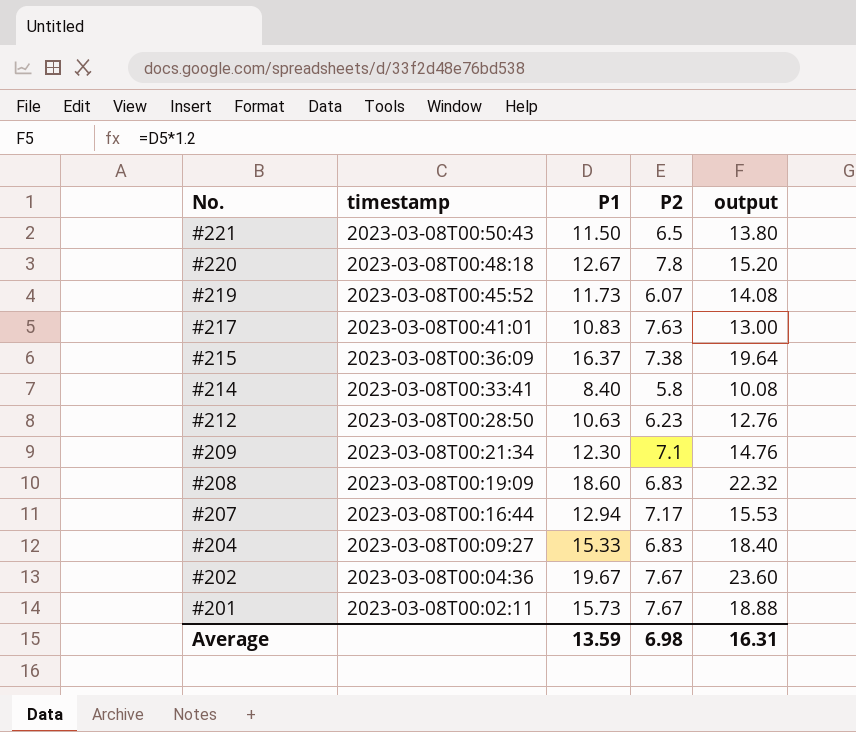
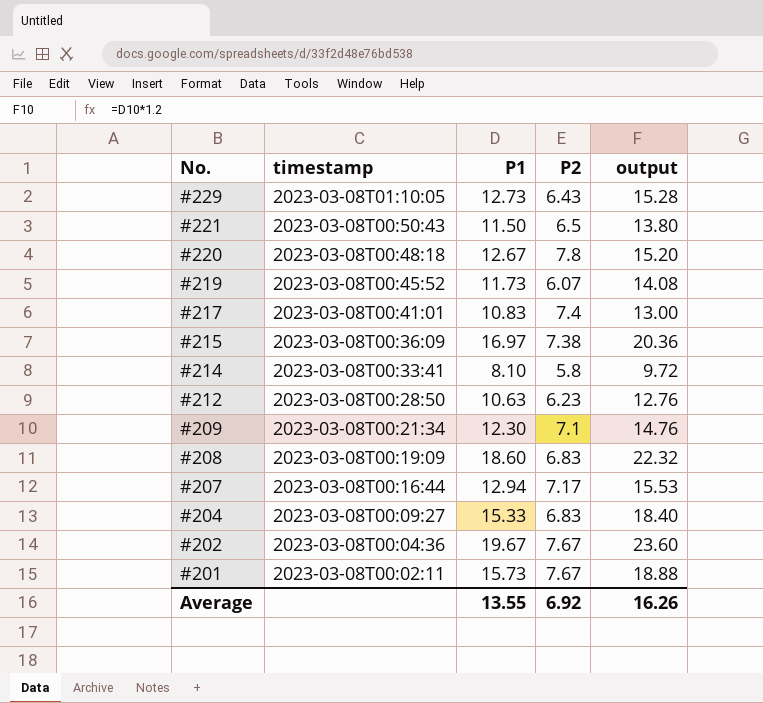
row #229: none -> 2023-03-08T01:10:05 | 12.73 | 6.43 | 15.28
#217 | P2: 7.63 -> 7.4
#215 | P1: 16.37 -> 16.97
#215 | output: 19.64 -> 20.36
#214 | P1: 8.40 -> 8.10
#214 | output: 10.08 -> 9.72
Average | P1: 13.59 -> 13.55
Average | P2: 6.98 -> 6.92
Average | output: 16.31 -> 16.26

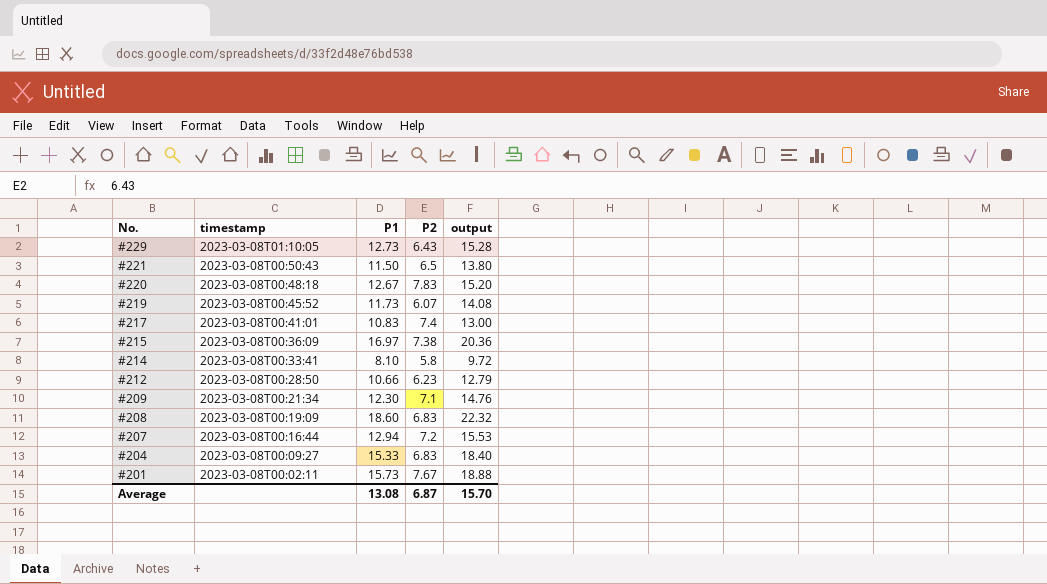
row #202: 2023-03-08T00:04:36 | 19.67 | 7.67 | 23.60 -> none
#220 | P2: 7.8 -> 7.83
#212 | P1: 10.63 -> 10.66
#212 | output: 12.76 -> 12.79
#207 | P2: 7.17 -> 7.2
Average | P1: 13.55 -> 13.08
Average | P2: 6.92 -> 6.87
Average | output: 16.26 -> 15.70

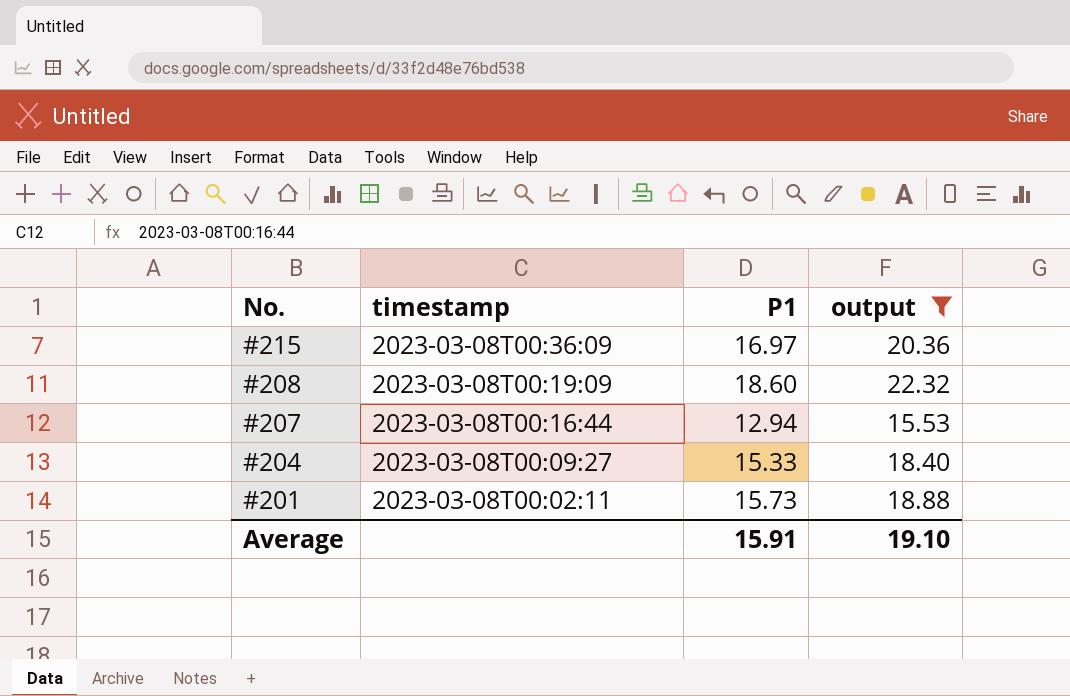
filter: none -> output >= 15.53
column P2 | position: 4 -> none
Average | P1: 13.08 -> 15.91
Average | output: 15.70 -> 19.10

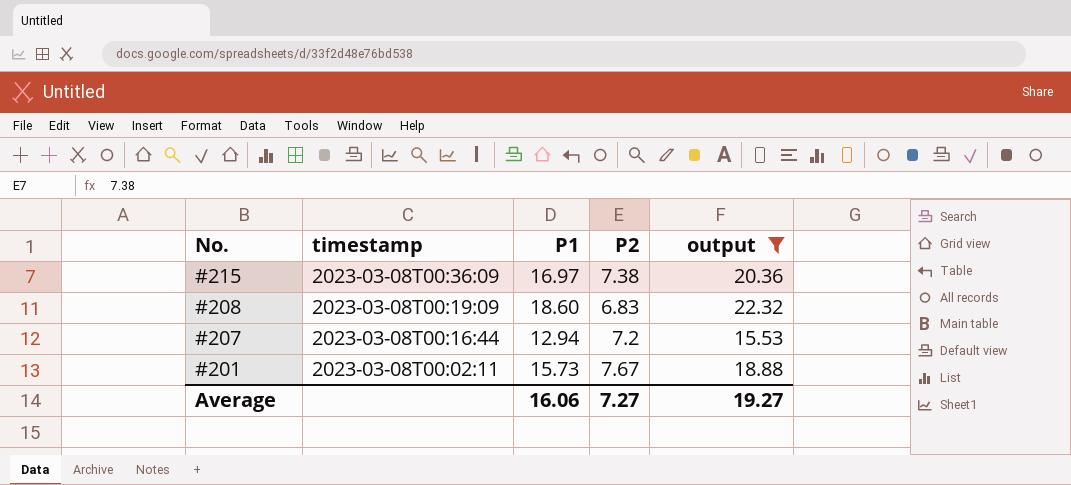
column P2 | position: none -> 4
row #204: 2023-03-08T00:09:27 | 15.33 | 18.40 -> none
Average | P1: 15.91 -> 16.06
Average | output: 19.10 -> 19.27

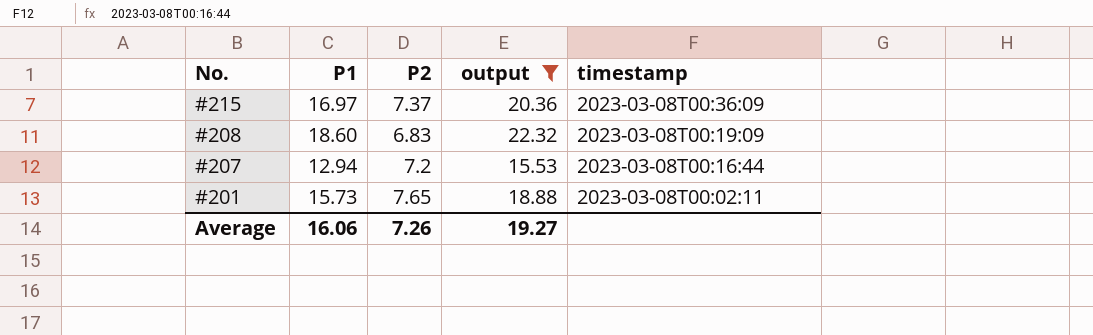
column timestamp | position: 2 -> 5
#215 | P2: 7.38 -> 7.37
#201 | P2: 7.67 -> 7.65
Average | P2: 7.27 -> 7.26

